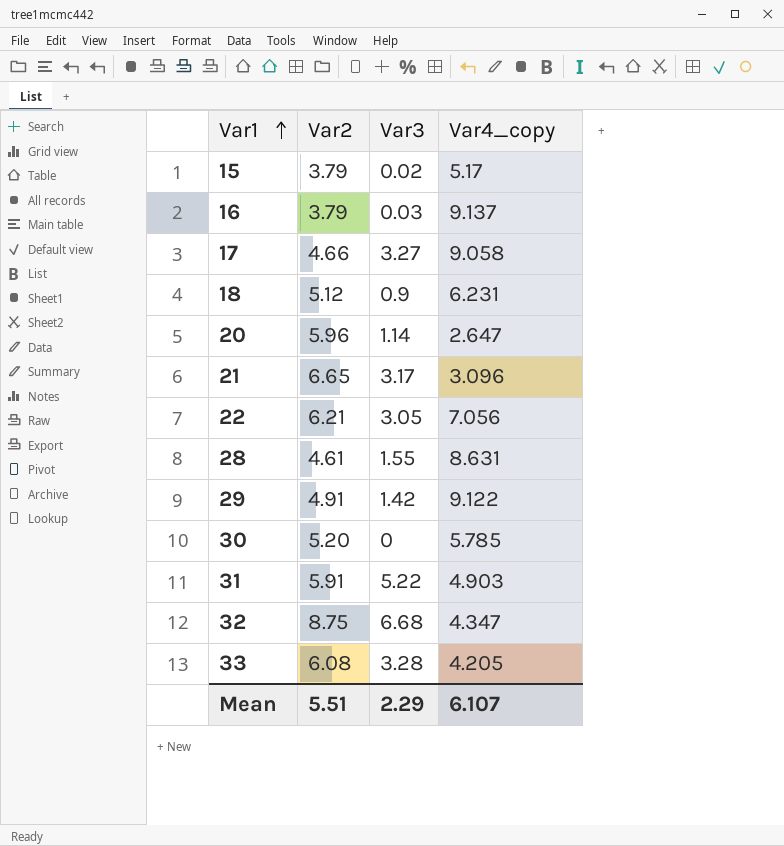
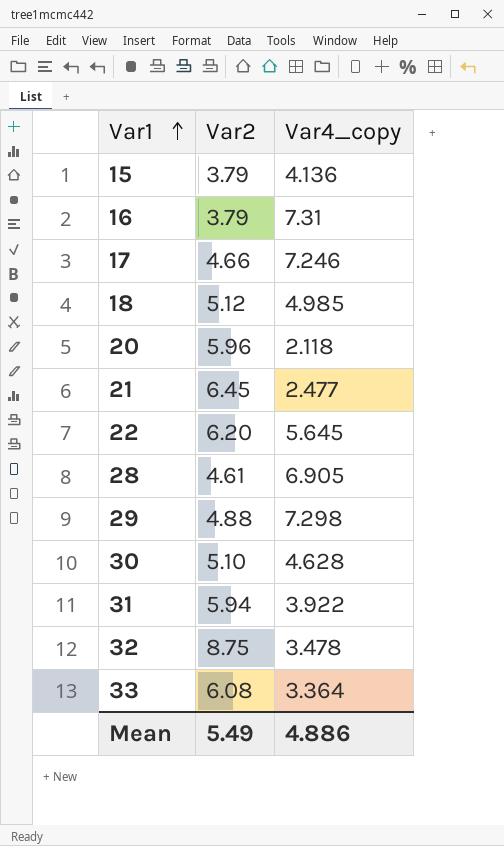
column Var3 | position: 3 -> none
15 | Var4_copy: 5.17 -> 4.136
16 | Var4_copy: 9.137 -> 7.31
17 | Var4_copy: 9.058 -> 7.246
18 | Var4_copy: 6.231 -> 4.985
20 | Var4_copy: 2.647 -> 2.118
21 | Var2: 6.65 -> 6.45
21 | Var4_copy: 3.096 -> 2.477
22 | Var2: 6.21 -> 6.20
22 | Var4_copy: 7.056 -> 5.645
28 | Var4_copy: 8.631 -> 6.905
29 | Var2: 4.91 -> 4.88
29 | Var4_copy: 9.122 -> 7.298
30 | Var2: 5.20 -> 5.10
30 | Var4_copy: 5.785 -> 4.628
31 | Var2: 5.91 -> 5.94
31 | Var4_copy: 4.903 -> 3.922
32 | Var4_copy: 4.347 -> 3.478
33 | Var4_copy: 4.205 -> 3.364
Mean | Var2: 5.51 -> 5.49
Mean | Var4_copy: 6.107 -> 4.886

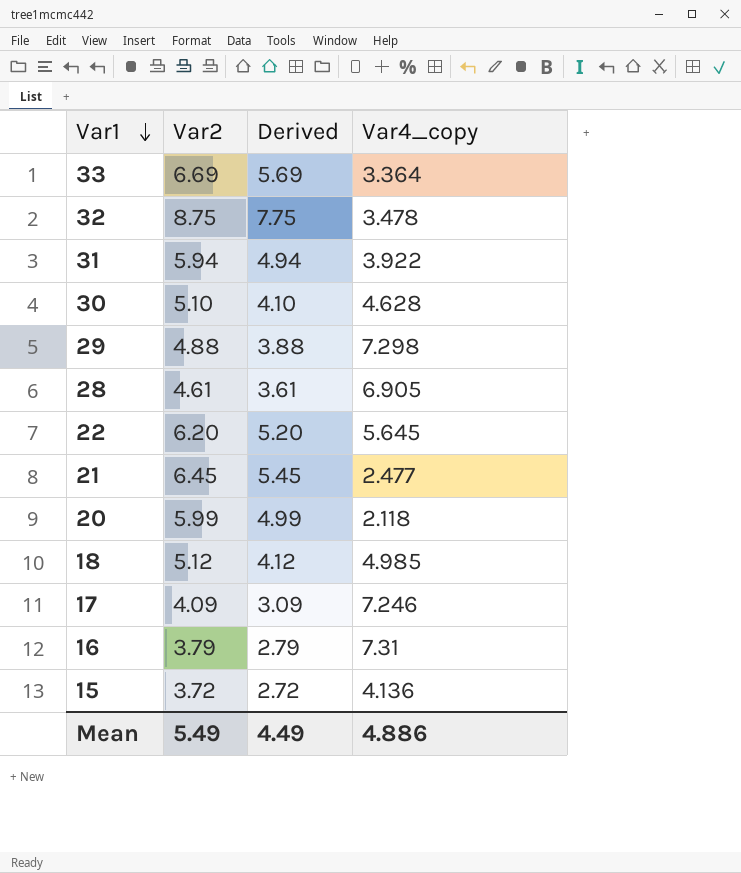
row order: Var1 ascending -> Var1 descending
column Derived | formula: none -> [Var2] - 1
33 | Var2: 6.08 -> 6.69
20 | Var2: 5.96 -> 5.99
17 | Var2: 4.66 -> 4.09
15 | Var2: 3.79 -> 3.72

